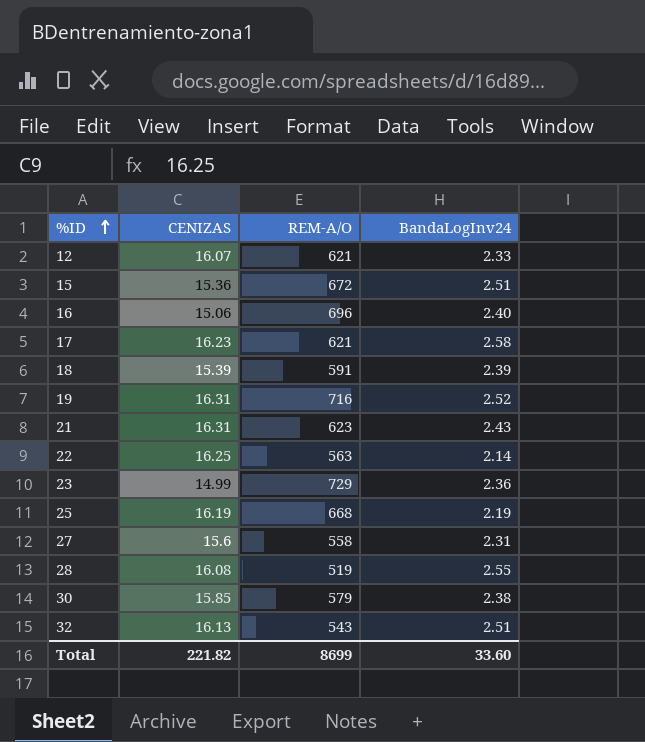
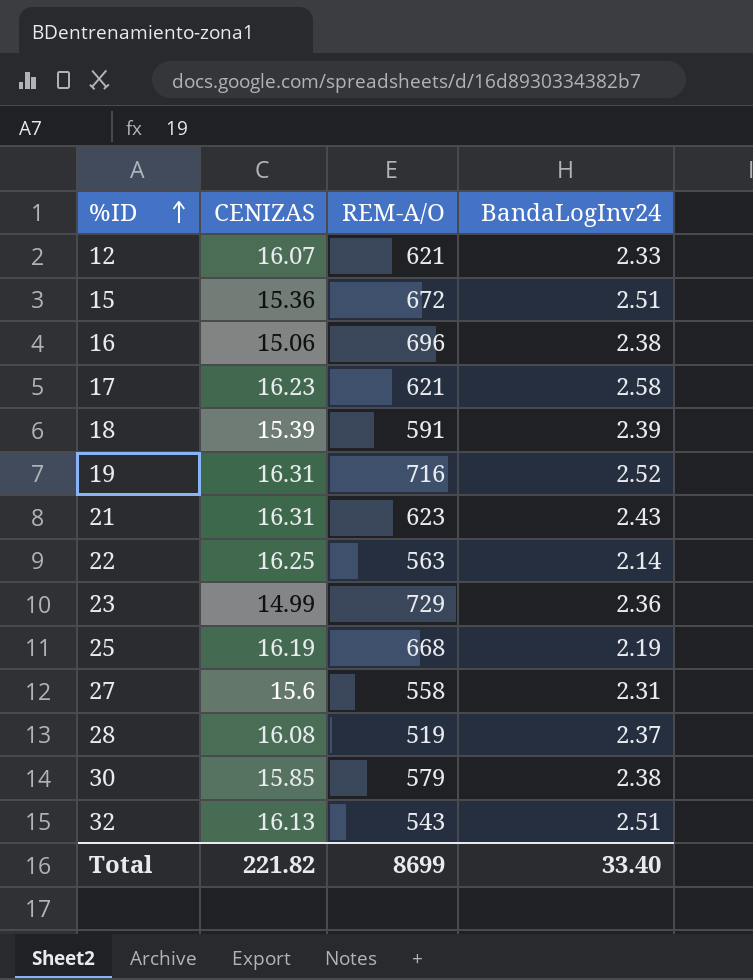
16 | BandaLogInv24: 2.40 -> 2.38
28 | BandaLogInv24: 2.55 -> 2.37
Total | BandaLogInv24: 33.60 -> 33.40

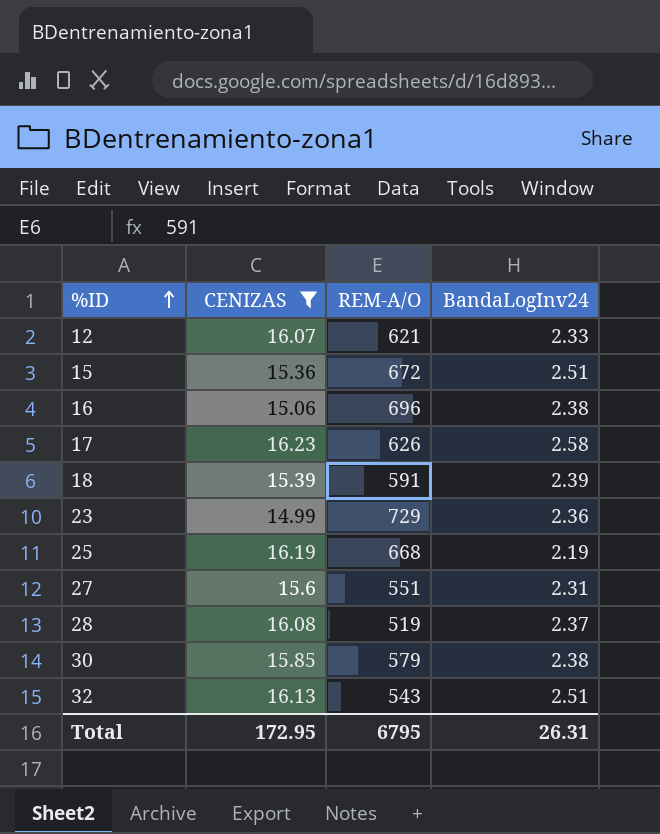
filter: none -> CENIZAS <= 16.23
17 | REM-A/O: 621 -> 626
27 | REM-A/O: 558 -> 551
Total | CENIZAS: 221.82 -> 172.95
Total | REM-A/O: 8699 -> 6795
Total | BandaLogInv24: 33.40 -> 26.31

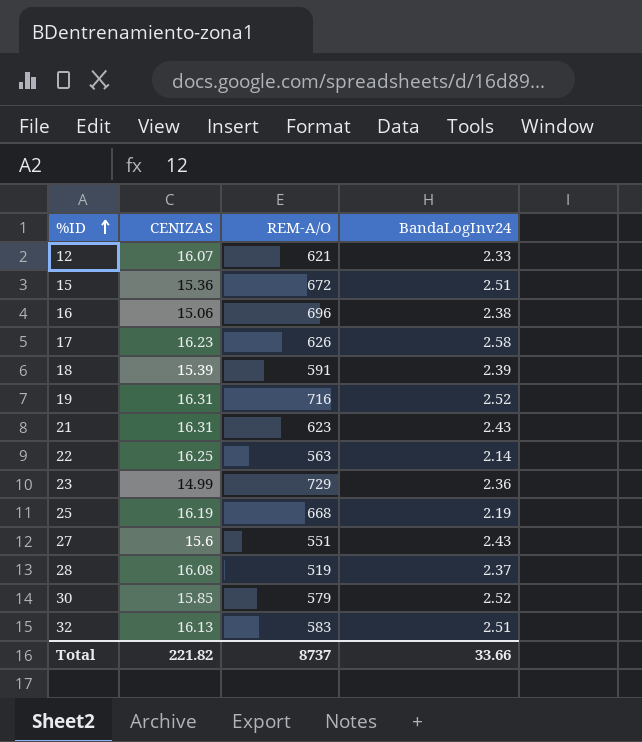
filter: CENIZAS <= 16.23 -> none
27 | BandaLogInv24: 2.31 -> 2.43
30 | BandaLogInv24: 2.38 -> 2.52
32 | REM-A/O: 543 -> 583
Total | CENIZAS: 172.95 -> 221.82
Total | REM-A/O: 6795 -> 8737
Total | BandaLogInv24: 26.31 -> 33.66

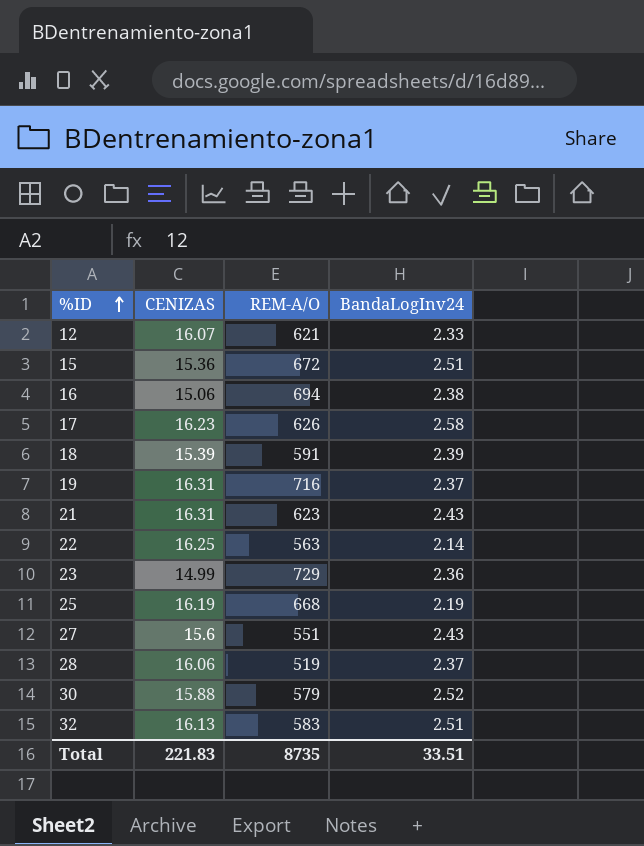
16 | REM-A/O: 696 -> 694
19 | BandaLogInv24: 2.52 -> 2.37
28 | CENIZAS: 16.08 -> 16.06
30 | CENIZAS: 15.85 -> 15.88
Total | CENIZAS: 221.82 -> 221.83
Total | REM-A/O: 8737 -> 8735
Total | BandaLogInv24: 33.66 -> 33.51

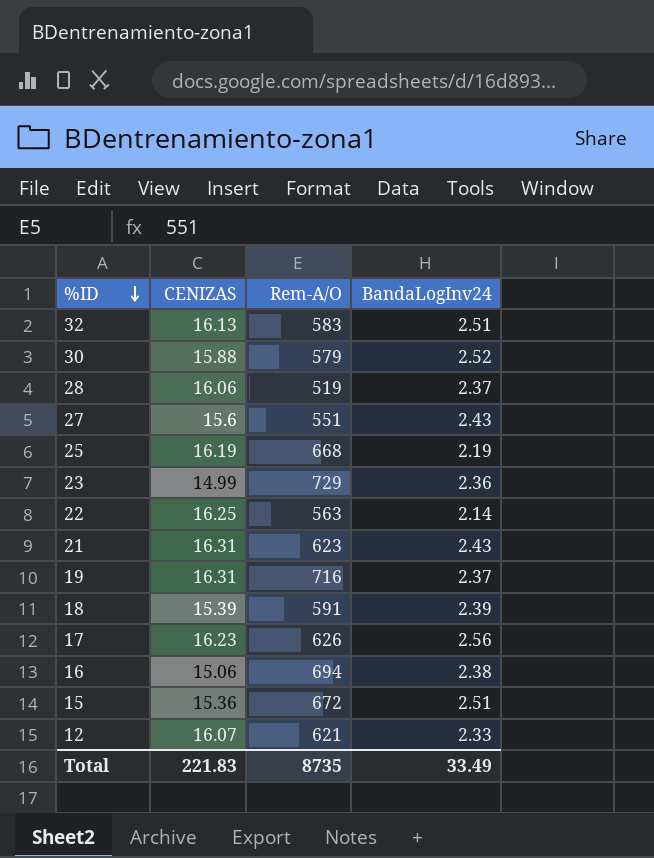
row order: %ID ascending -> %ID descending
column name: REM-A/O -> Rem-A/O
17 | BandaLogInv24: 2.58 -> 2.56
Total | BandaLogInv24: 33.51 -> 33.49

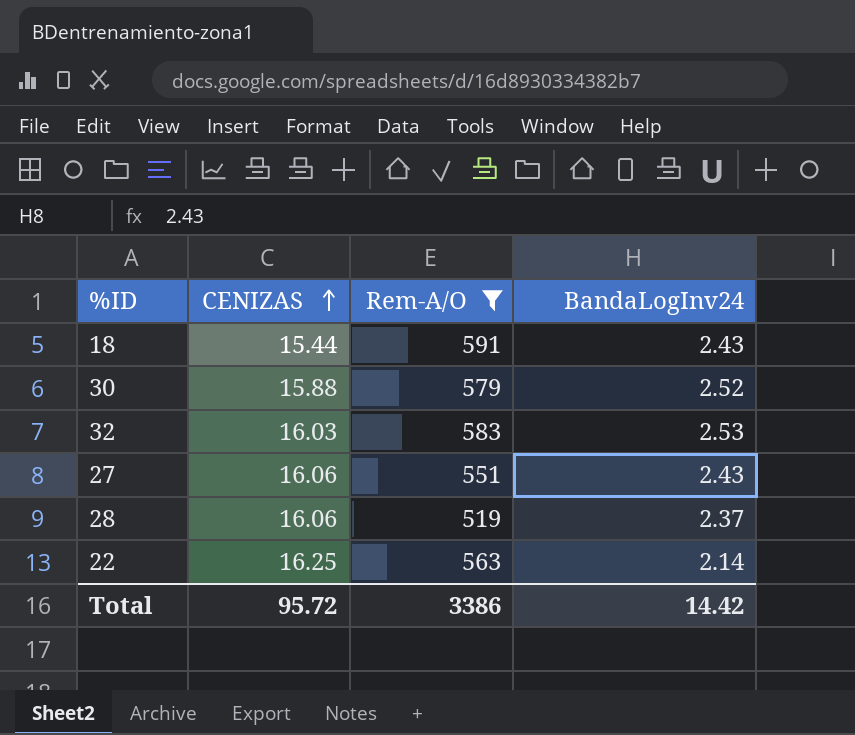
filter: none -> Rem-A/O <= 591
row order: %ID descending -> CENIZAS ascending
18 | CENIZAS: 15.39 -> 15.44
18 | BandaLogInv24: 2.39 -> 2.43
32 | CENIZAS: 16.13 -> 16.03
32 | BandaLogInv24: 2.51 -> 2.53
27 | CENIZAS: 15.6 -> 16.06
Total | CENIZAS: 221.83 -> 95.72
Total | Rem-A/O: 8735 -> 3386
Total | BandaLogInv24: 33.49 -> 14.42

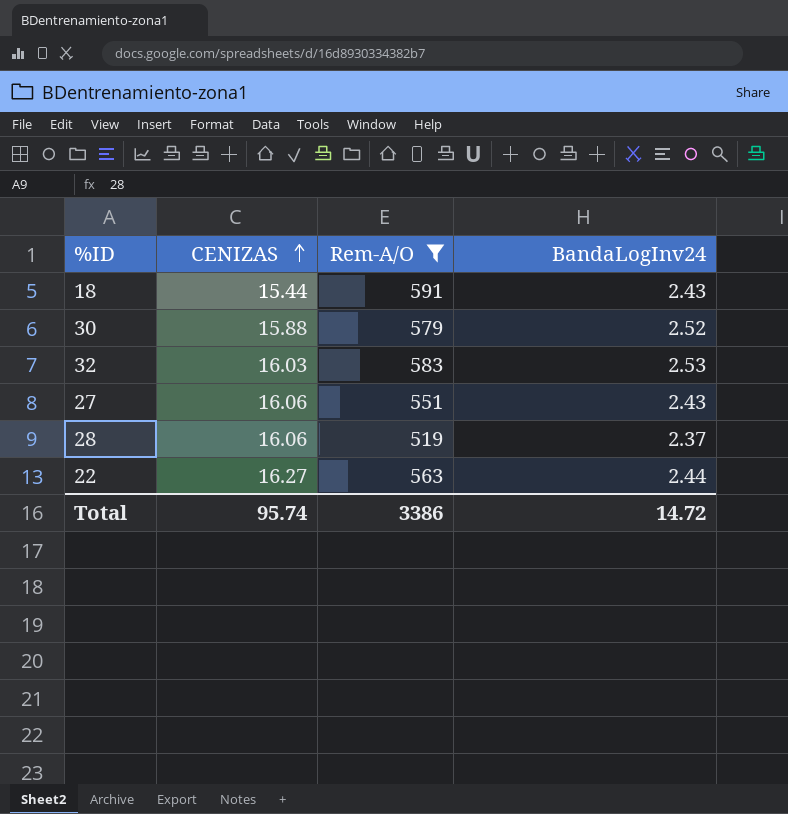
22 | CENIZAS: 16.25 -> 16.27
22 | BandaLogInv24: 2.14 -> 2.44
Total | CENIZAS: 95.72 -> 95.74
Total | BandaLogInv24: 14.42 -> 14.72

